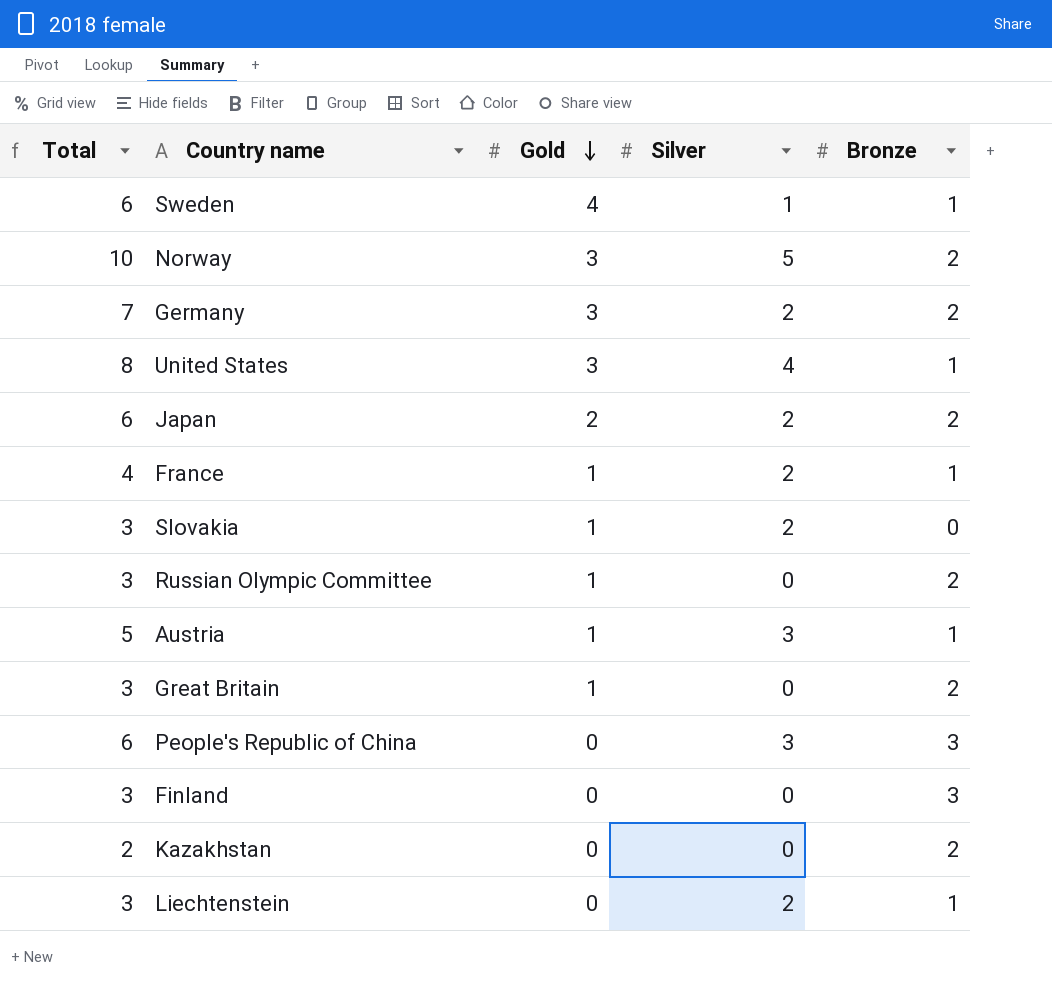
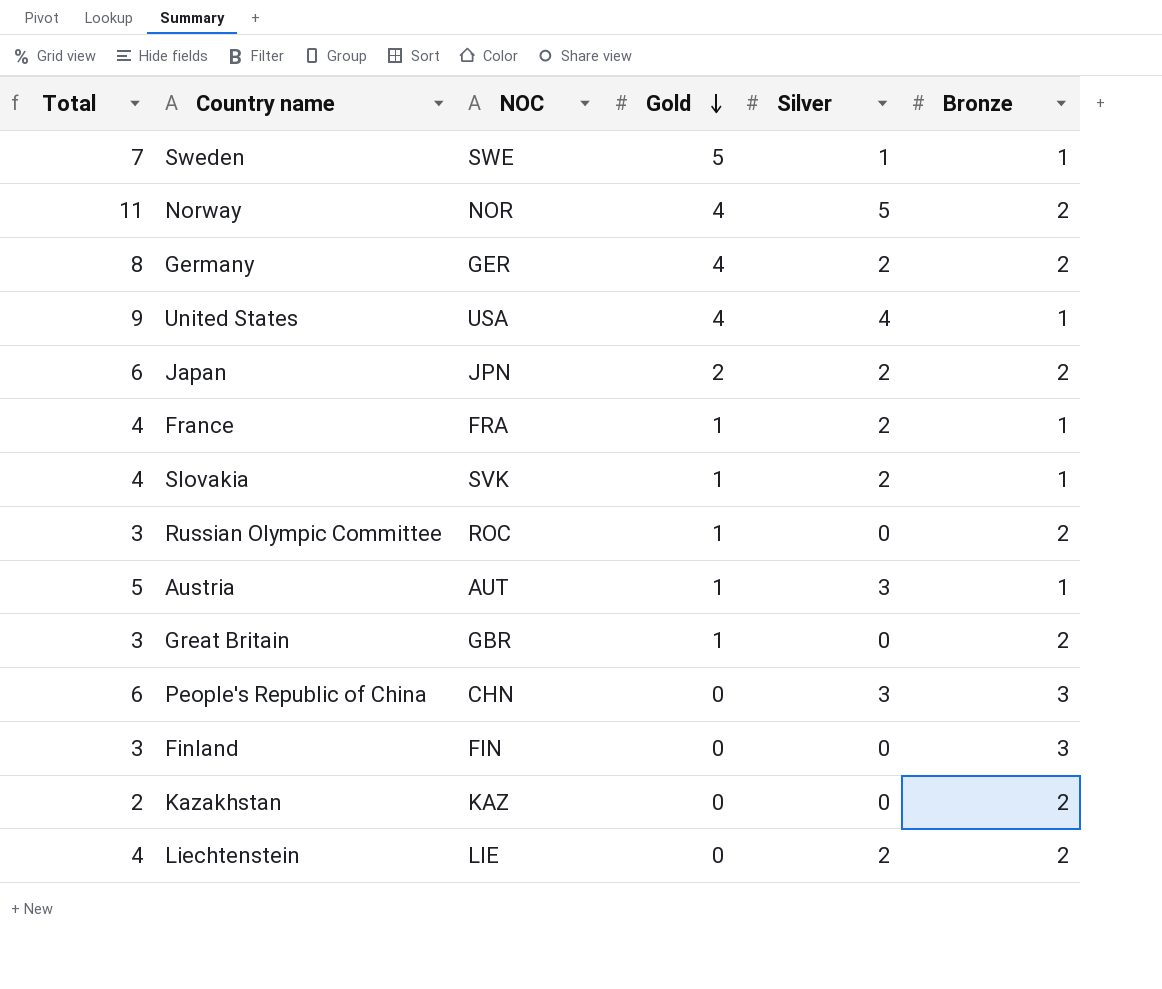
column NOC | position: none -> 3
Sweden | Total: 6 -> 7
Sweden | Gold: 4 -> 5
Norway | Total: 10 -> 11
Norway | Gold: 3 -> 4
Germany | Total: 7 -> 8
Germany | Gold: 3 -> 4
United States | Total: 8 -> 9
United States | Gold: 3 -> 4
Slovakia | Total: 3 -> 4
Slovakia | Bronze: 0 -> 1
Liechtenstein | Total: 3 -> 4
Liechtenstein | Bronze: 1 -> 2

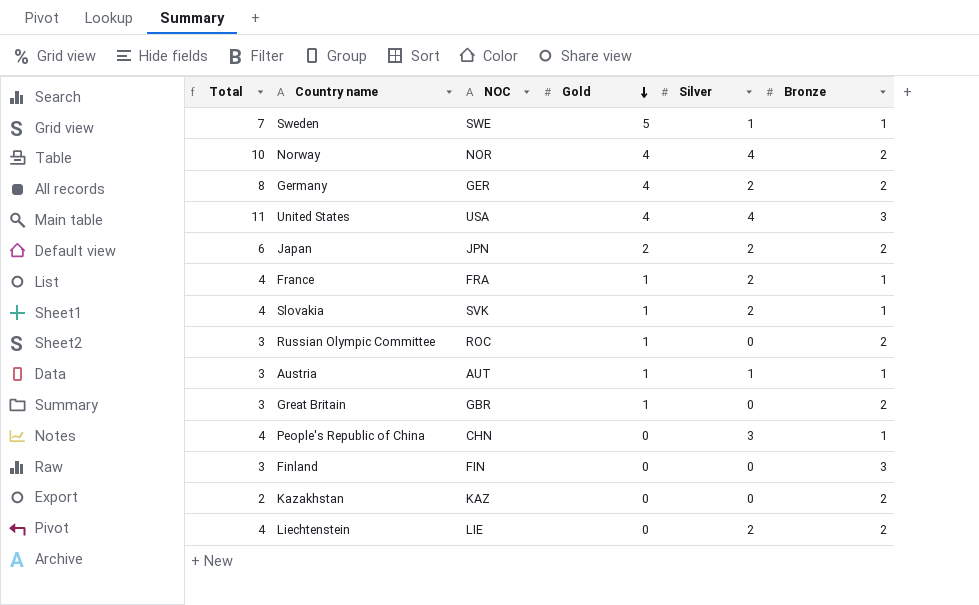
Norway | Total: 11 -> 10
Norway | Silver: 5 -> 4
United States | Total: 9 -> 11
United States | Bronze: 1 -> 3
Austria | Total: 5 -> 3
Austria | Silver: 3 -> 1
People's Republic of China | Total: 6 -> 4
People's Republic of China | Bronze: 3 -> 1

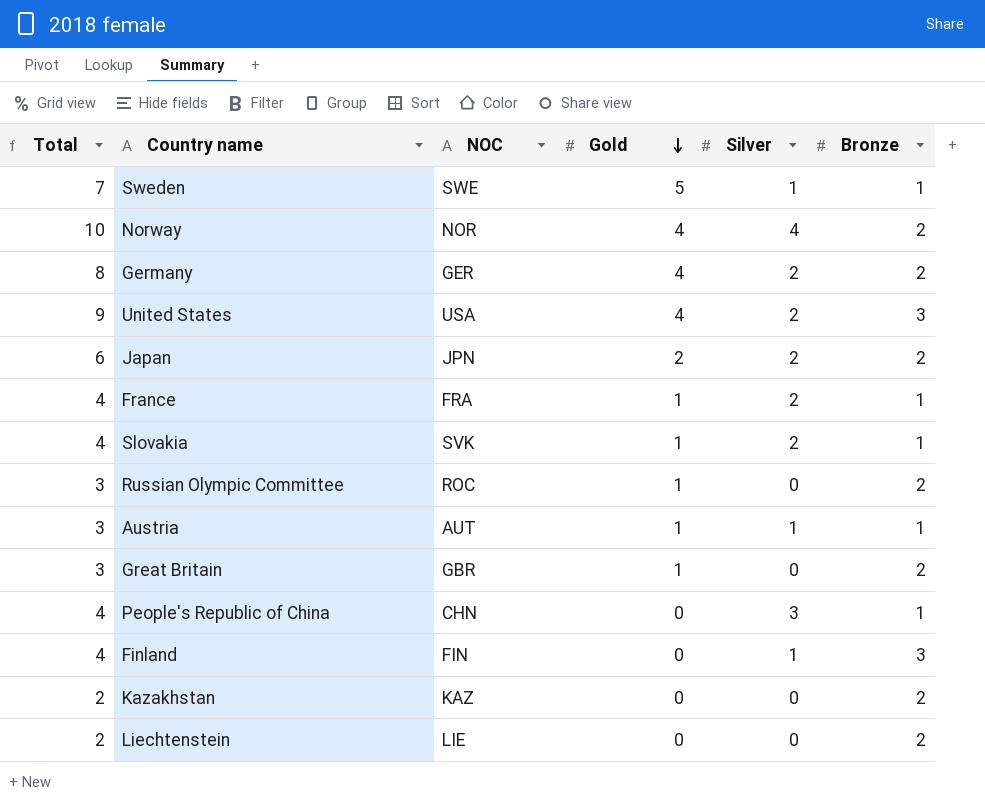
United States | Total: 11 -> 9
United States | Silver: 4 -> 2
Finland | Total: 3 -> 4
Finland | Silver: 0 -> 1
Liechtenstein | Total: 4 -> 2
Liechtenstein | Silver: 2 -> 0

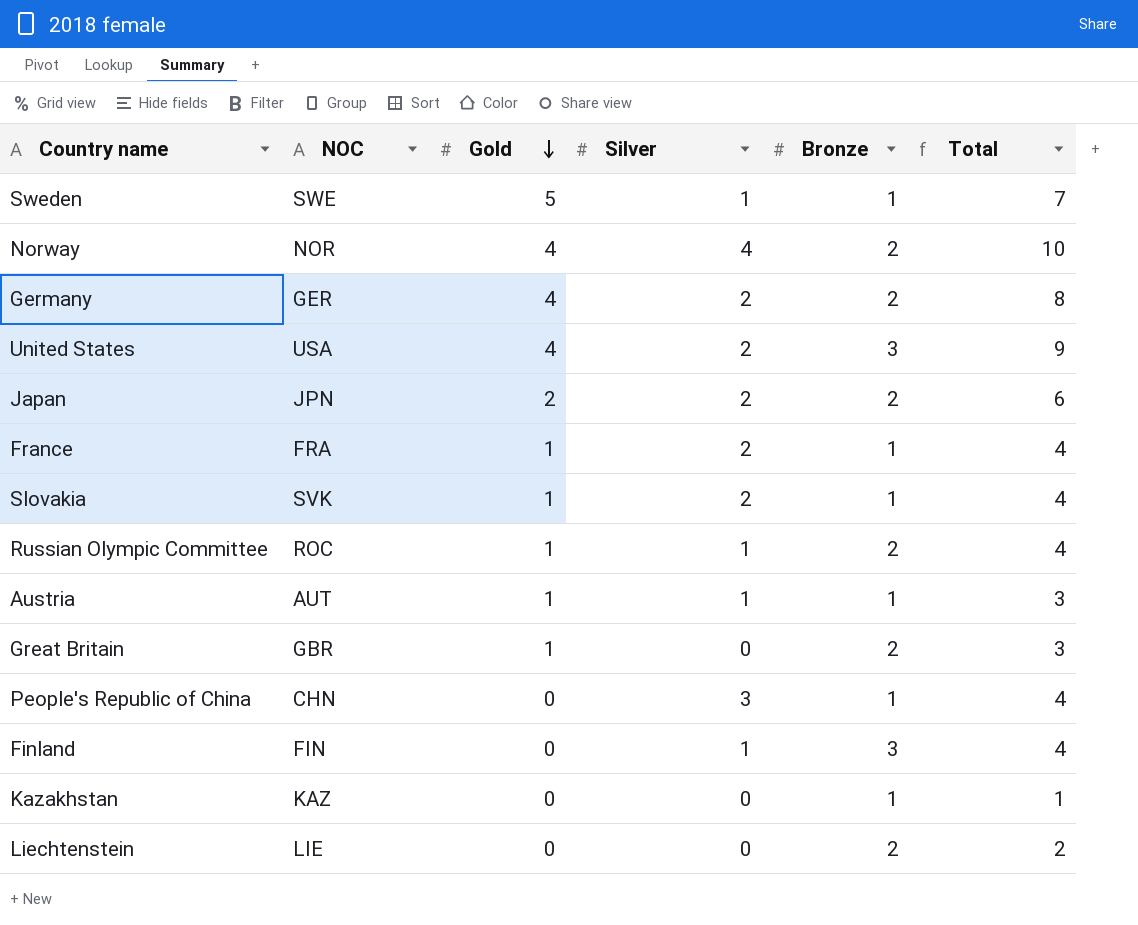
column Total | position: 1 -> 6
Russian Olympic Committee | Silver: 0 -> 1
Russian Olympic Committee | Total: 3 -> 4
Kazakhstan | Bronze: 2 -> 1
Kazakhstan | Total: 2 -> 1

